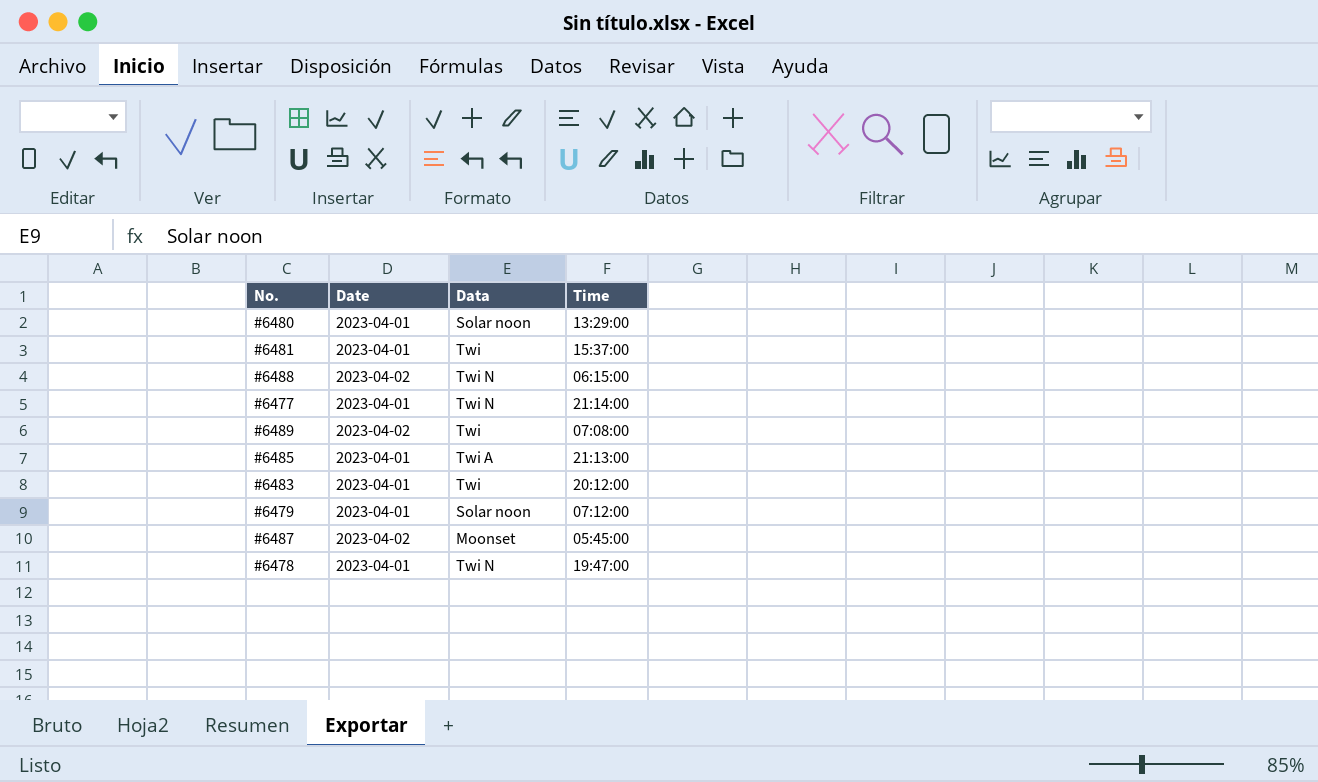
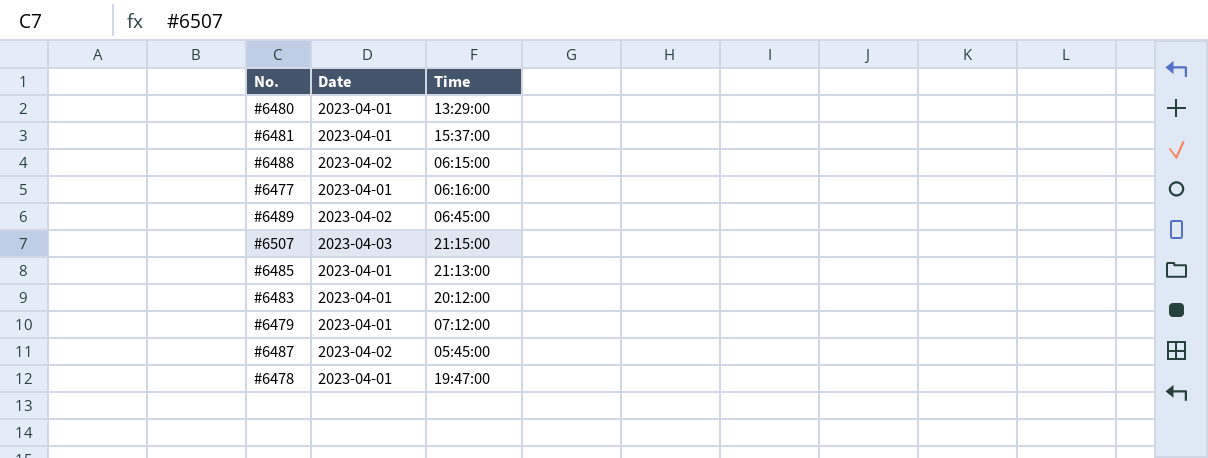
column Data | position: 3 -> none
#6477 | Time: 21:14:00 -> 06:16:00
#6489 | Time: 07:08:00 -> 06:45:00
row #6507: none -> 2023-04-03 | 21:15:00

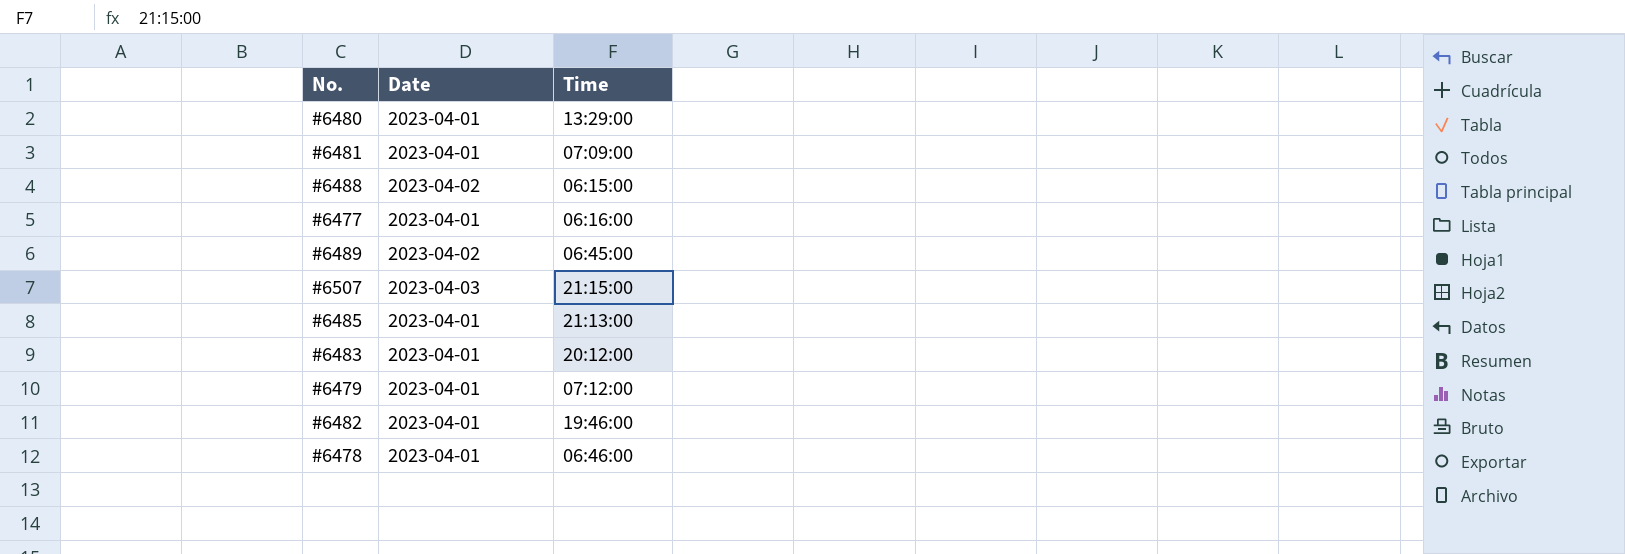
row #6487: 2023-04-02 | 05:45:00 -> none
#6481 | Time: 15:37:00 -> 07:09:00
row #6482: none -> 2023-04-01 | 19:46:00
#6478 | Time: 19:47:00 -> 06:46:00

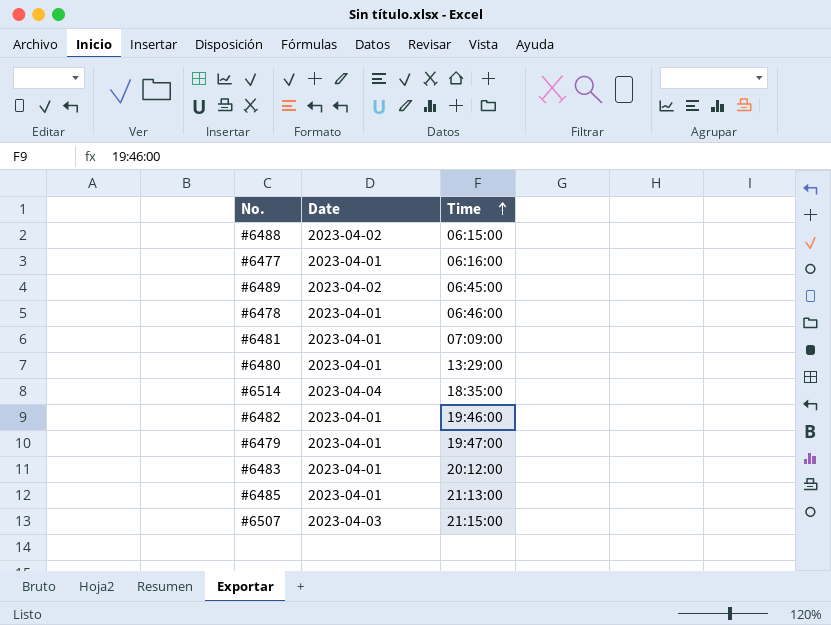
row order: none -> Time ascending
row #6514: none -> 2023-04-04 | 18:35:00
#6479 | Time: 07:12:00 -> 19:47:00

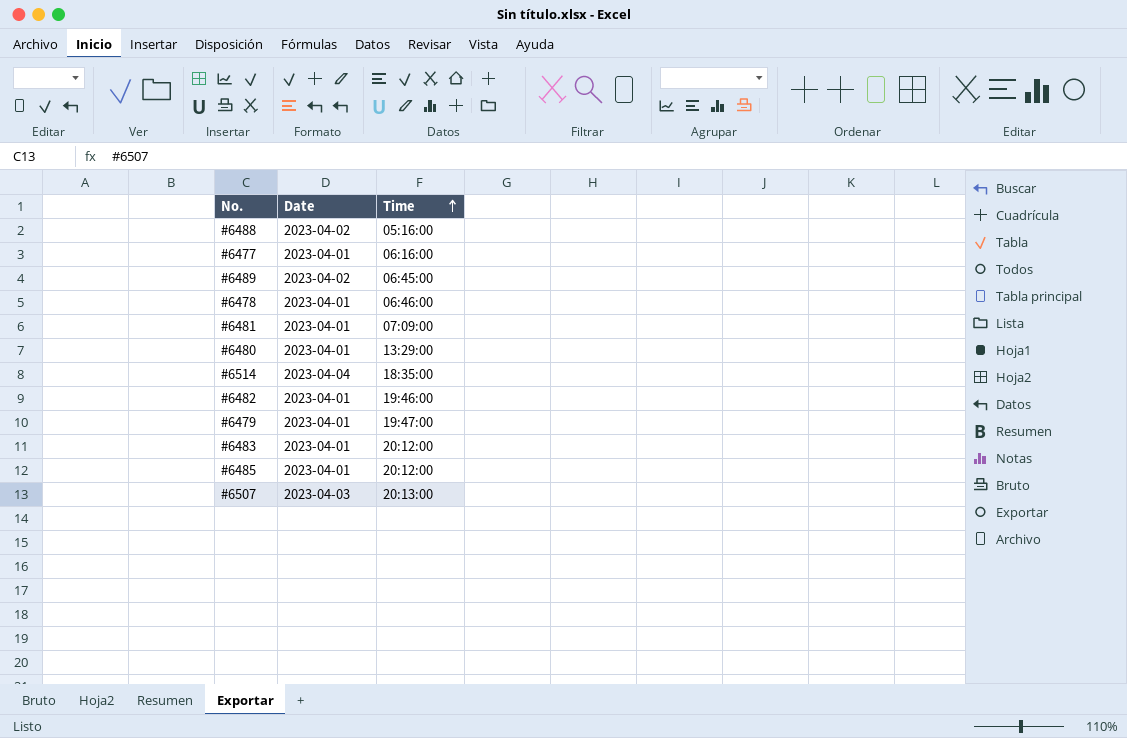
#6488 | Time: 06:15:00 -> 05:16:00
#6485 | Time: 21:13:00 -> 20:12:00
#6507 | Time: 21:15:00 -> 20:13:00

